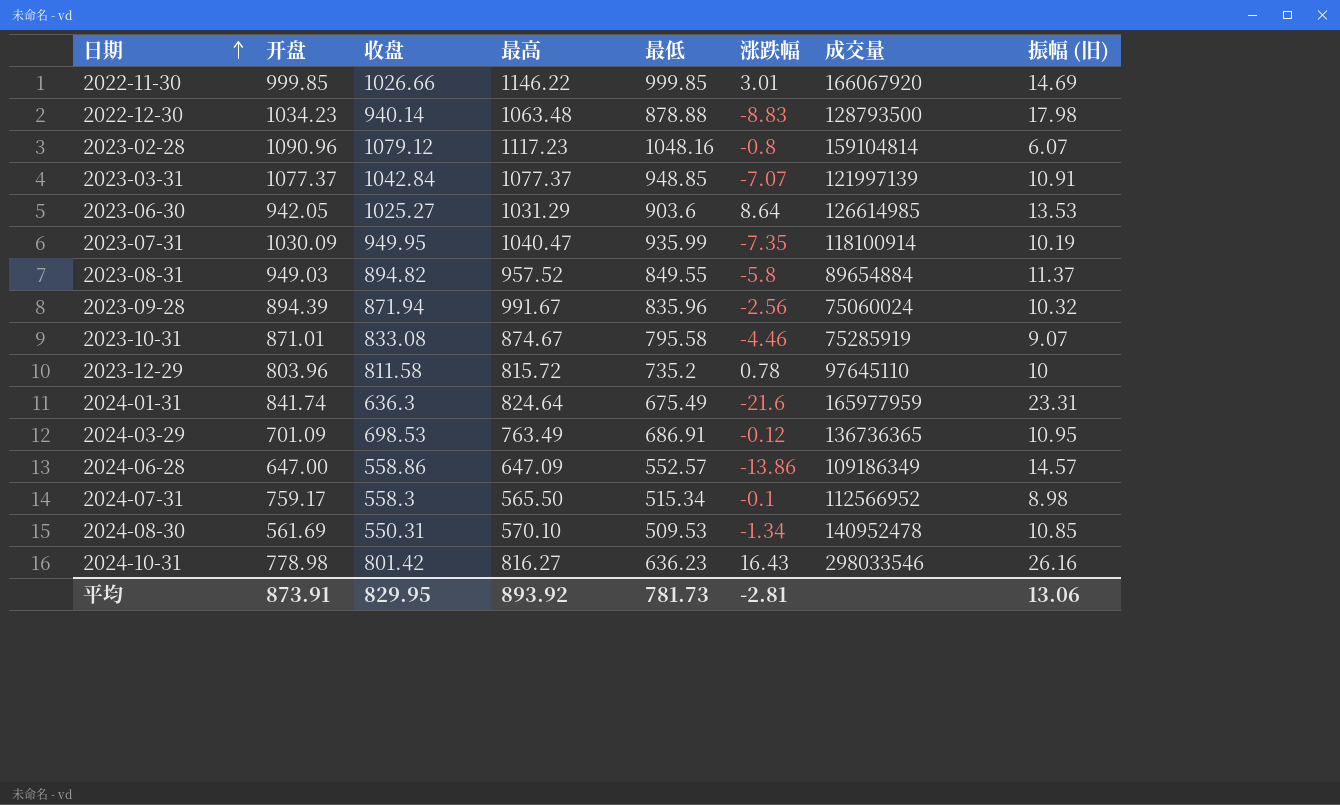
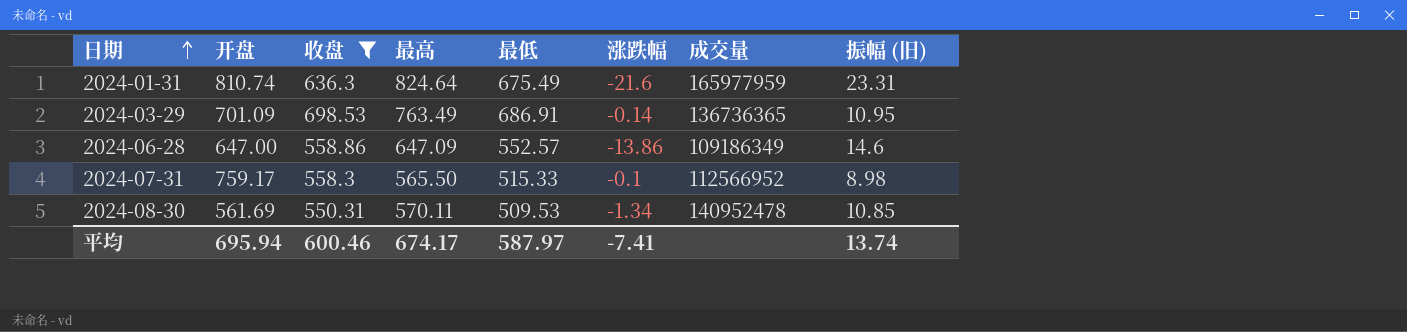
filter: none -> 收盘 <= 698.53
2024-01-31 | 开盘: 841.74 -> 810.74
2024-03-29 | 涨跌幅: -0.12 -> -0.14
2024-06-28 | 振幅 (旧): 14.57 -> 14.6
2024-07-31 | 最低: 515.34 -> 515.33
2024-08-30 | 最高: 570.10 -> 570.11
平均 | 开盘: 873.91 -> 695.94
平均 | 收盘: 829.95 -> 600.46
平均 | 最高: 893.92 -> 674.17
平均 | 最低: 781.73 -> 587.97
平均 | 涨跌幅: -2.81 -> -7.41
平均 | 振幅 (旧): 13.06 -> 13.74

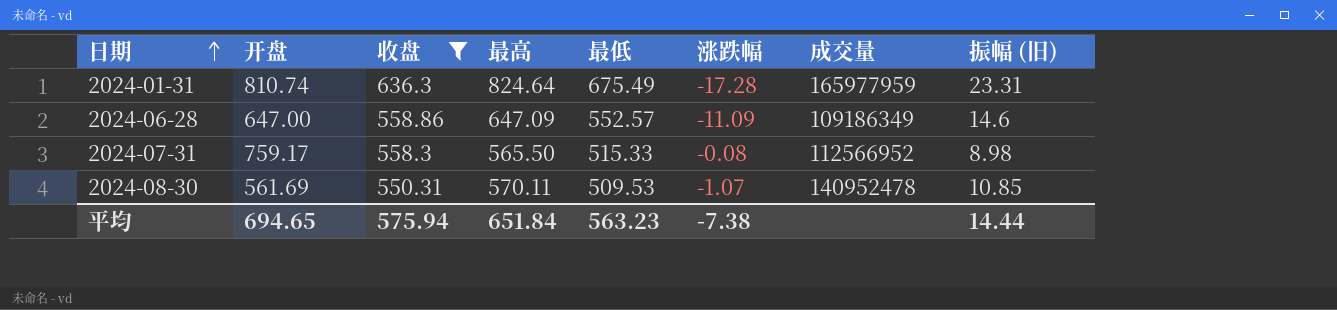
row 2024-03-29: 701.09 | 698.53 | 763.49 | 686.91 | -0.14 | 136736365 | 10.95 -> none
2024-01-31 | 涨跌幅: -21.6 -> -17.28
2024-06-28 | 涨跌幅: -13.86 -> -11.09
2024-07-31 | 涨跌幅: -0.1 -> -0.08
2024-08-30 | 涨跌幅: -1.34 -> -1.07
平均 | 开盘: 695.94 -> 694.65
平均 | 收盘: 600.46 -> 575.94
平均 | 最高: 674.17 -> 651.84
平均 | 最低: 587.97 -> 563.23
平均 | 涨跌幅: -7.41 -> -7.38
平均 | 振幅 (旧): 13.74 -> 14.44

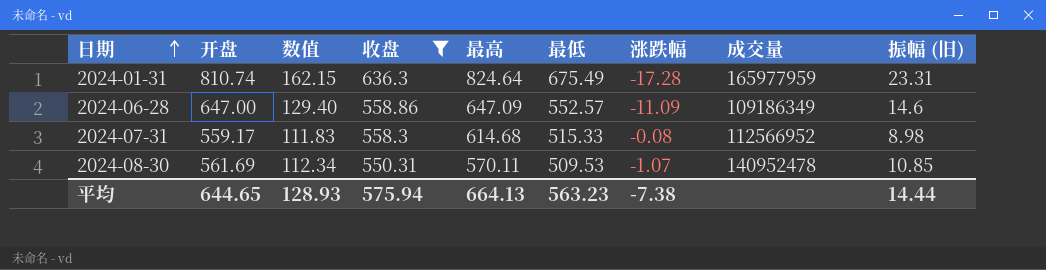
column 数值 | formula: none -> [开盘] * 0.2
2024-07-31 | 开盘: 759.17 -> 559.17
2024-07-31 | 最高: 565.50 -> 614.68
平均 | 开盘: 694.65 -> 644.65
平均 | 最高: 651.84 -> 664.13

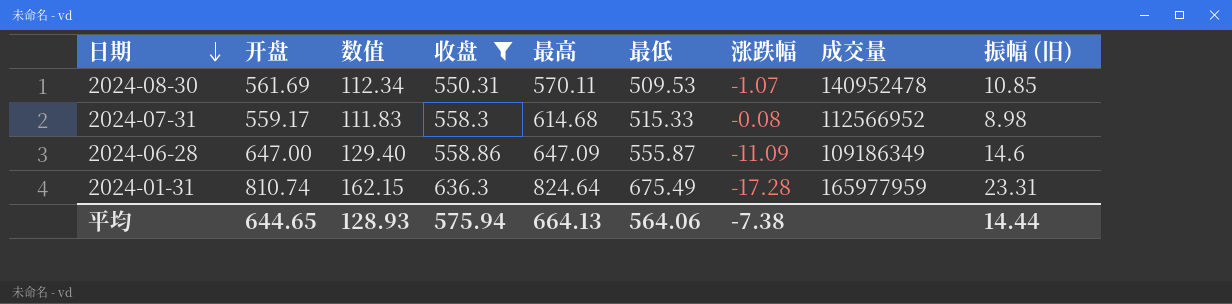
row order: 日期 ascending -> 日期 descending
2024-06-28 | 最低: 552.57 -> 555.87
平均 | 最低: 563.23 -> 564.06

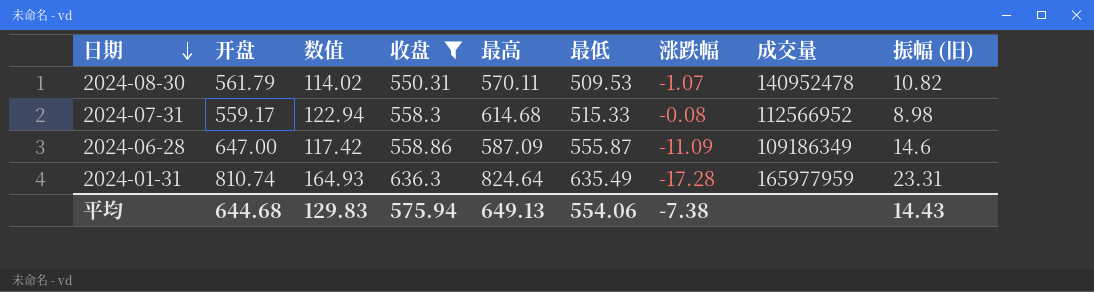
column 数值 | formula: [开盘] * 0.2 -> [最高] * 0.2
2024-08-30 | 开盘: 561.69 -> 561.79
2024-08-30 | 振幅 (旧): 10.85 -> 10.82
2024-06-28 | 最高: 647.09 -> 587.09
2024-01-31 | 最低: 675.49 -> 635.49
平均 | 开盘: 644.65 -> 644.68
平均 | 数值: 128.93 -> 129.83
平均 | 最高: 664.13 -> 649.13
平均 | 最低: 564.06 -> 554.06
平均 | 振幅 (旧): 14.44 -> 14.43

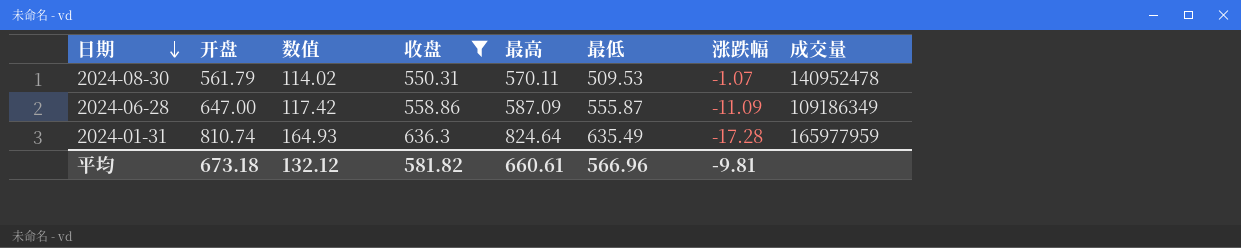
column 振幅 (旧) | position: 9 -> none
row 2024-07-31: 559.17 | 122.94 | 558.3 | 614.68 | 515.33 | -0.08 | 112566952 | 8.98 -> none
平均 | 开盘: 644.68 -> 673.18
平均 | 数值: 129.83 -> 132.12
平均 | 收盘: 575.94 -> 581.82
平均 | 最高: 649.13 -> 660.61
平均 | 最低: 554.06 -> 566.96
平均 | 涨跌幅: -7.38 -> -9.81

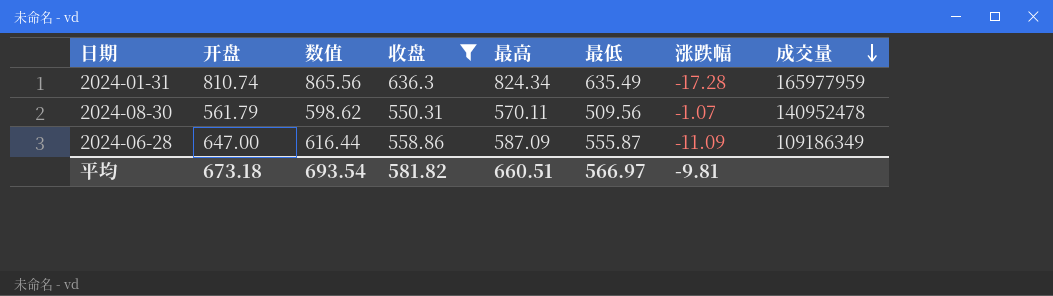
row order: 日期 descending -> 成交量 descending
column 数值 | formula: [最高] * 0.2 -> [最高] * 1.05
2024-01-31 | 最高: 824.64 -> 824.34
2024-08-30 | 最低: 509.53 -> 509.56
平均 | 数值: 132.12 -> 693.54
平均 | 最高: 660.61 -> 660.51
平均 | 最低: 566.96 -> 566.97

